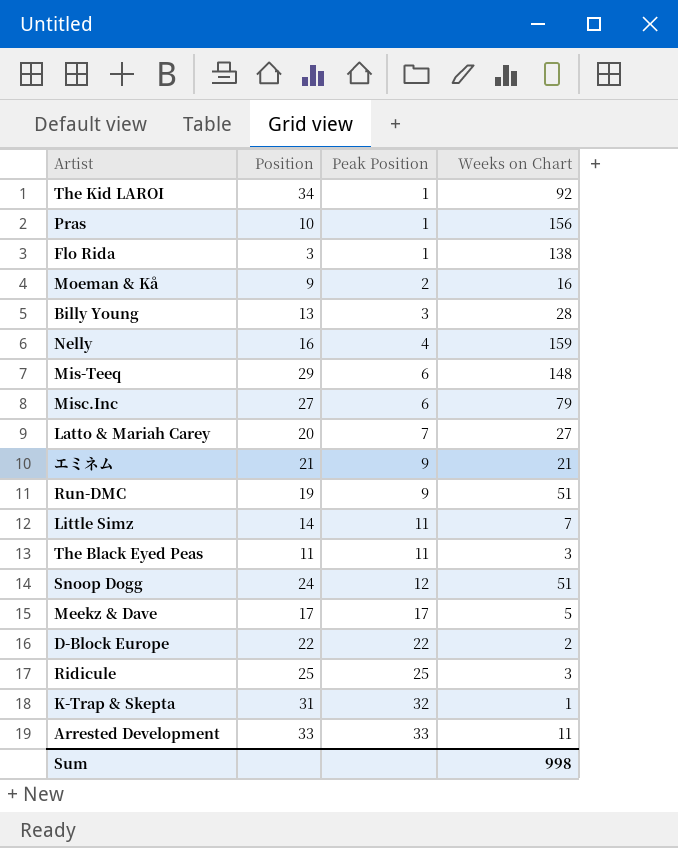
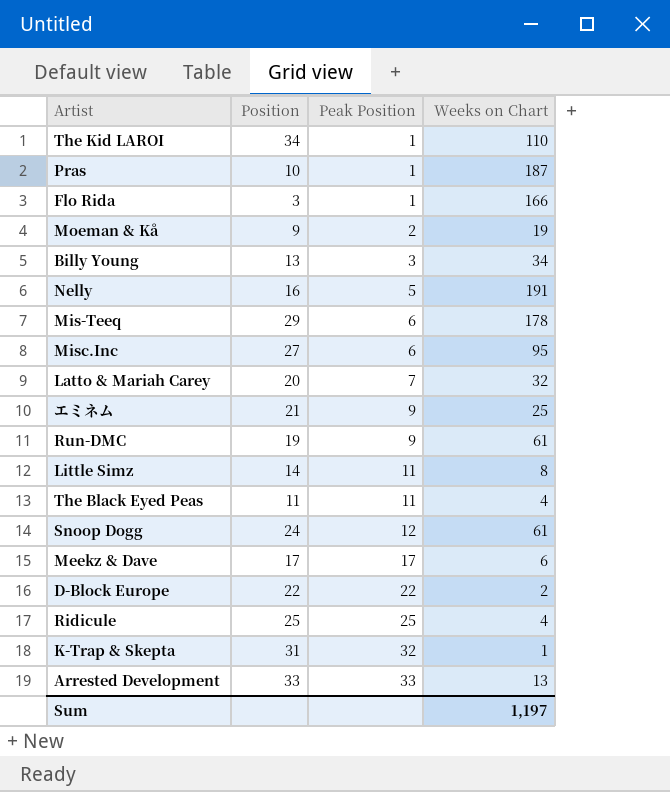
The Kid LAROI | Weeks on Chart: 92 -> 110
Pras | Weeks on Chart: 156 -> 187
Flo Rida | Weeks on Chart: 138 -> 166
Moeman & Kå | Weeks on Chart: 16 -> 19
Billy Young | Weeks on Chart: 28 -> 34
Nelly | Peak Position: 4 -> 5
Nelly | Weeks on Chart: 159 -> 191
Mis-Teeq | Weeks on Chart: 148 -> 178
Misc.Inc | Weeks on Chart: 79 -> 95
Latto & Mariah Carey | Weeks on Chart: 27 -> 32
エミネム | Weeks on Chart: 21 -> 25
Run-DMC | Weeks on Chart: 51 -> 61
Little Simz | Weeks on Chart: 7 -> 8
The Black Eyed Peas | Weeks on Chart: 3 -> 4
Snoop Dogg | Weeks on Chart: 51 -> 61
Meekz & Dave | Weeks on Chart: 5 -> 6
Ridicule | Weeks on Chart: 3 -> 4
Arrested Development | Weeks on Chart: 11 -> 13
Sum | Weeks on Chart: 998 -> 1,197

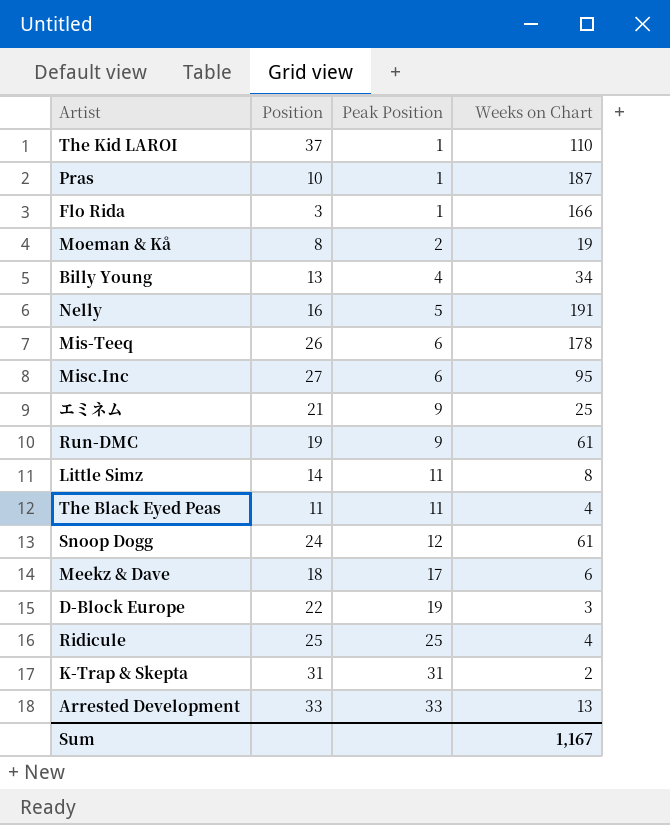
row Latto & Mariah Carey: 20 | 7 | 32 -> none
The Kid LAROI | Position: 34 -> 37
Moeman & Kå | Position: 9 -> 8
Billy Young | Peak Position: 3 -> 4
Mis-Teeq | Position: 29 -> 26
Meekz & Dave | Position: 17 -> 18
D-Block Europe | Peak Position: 22 -> 19
D-Block Europe | Weeks on Chart: 2 -> 3
K-Trap & Skepta | Peak Position: 32 -> 31
K-Trap & Skepta | Weeks on Chart: 1 -> 2
Sum | Weeks on Chart: 1,197 -> 1,167

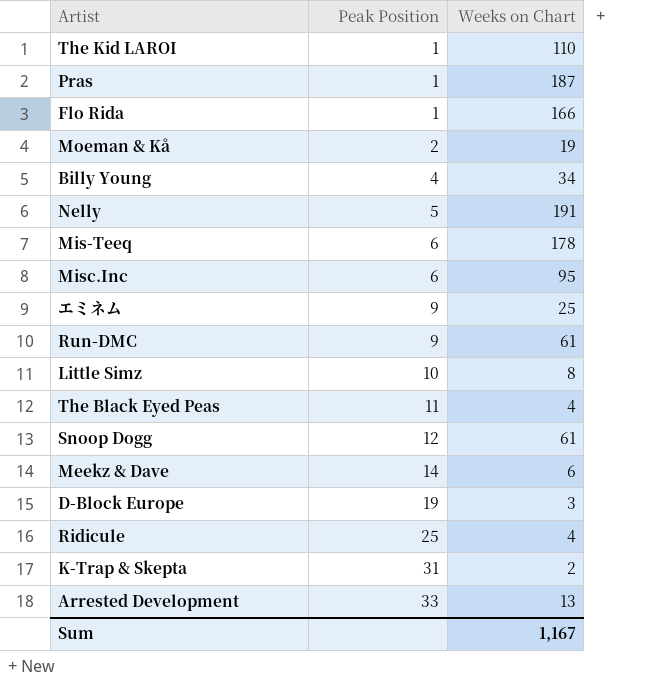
column Position | position: 2 -> none
Little Simz | Peak Position: 11 -> 10
Meekz & Dave | Peak Position: 17 -> 14

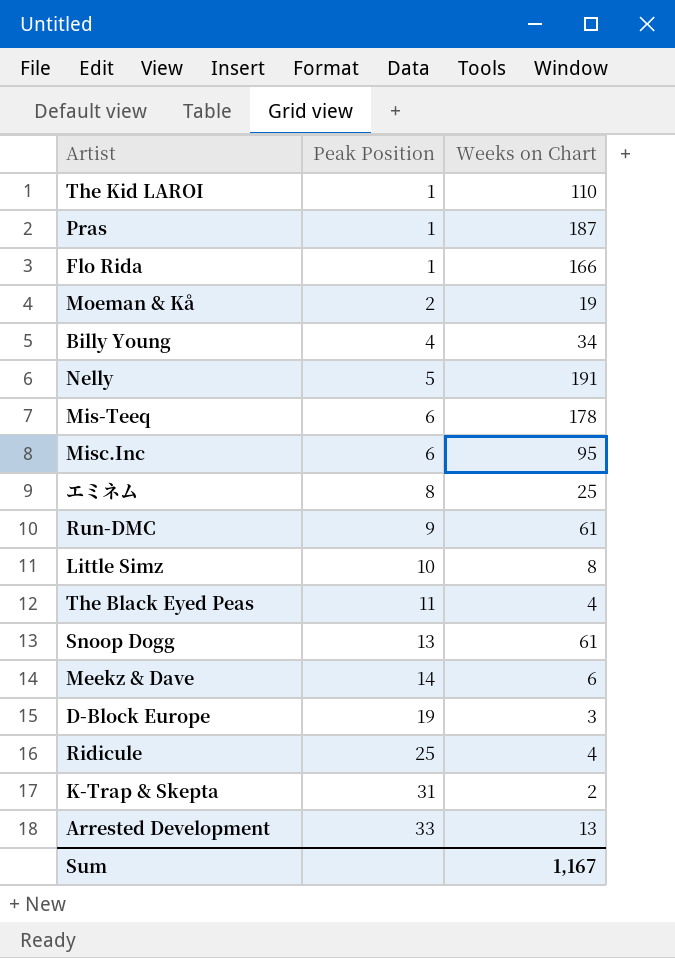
エミネム | Peak Position: 9 -> 8
Snoop Dogg | Peak Position: 12 -> 13

